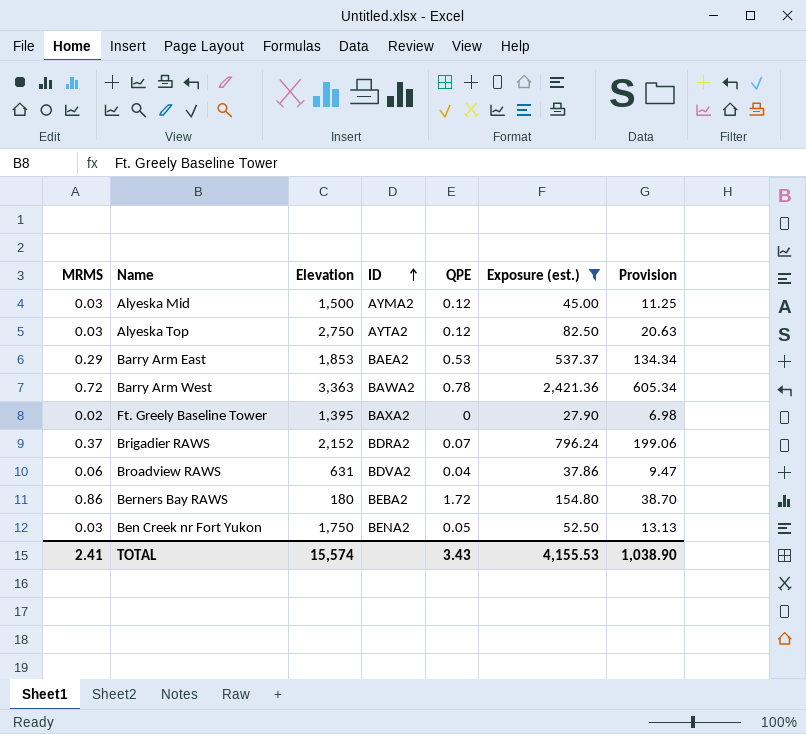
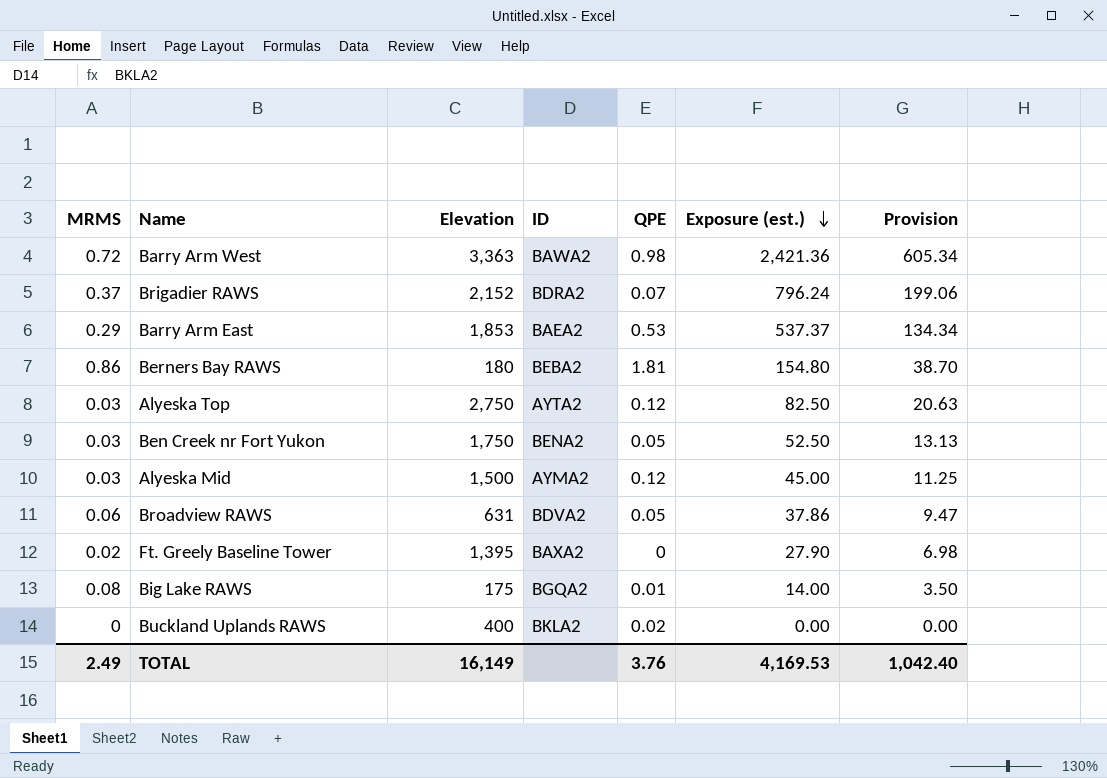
filter: Exposure (est.) >= 27.90 -> none
row order: ID ascending -> Exposure (est.) descending
Barry Arm West | QPE: 0.78 -> 0.98
Berners Bay RAWS | QPE: 1.72 -> 1.81
Broadview RAWS | QPE: 0.04 -> 0.05
TOTAL | MRMS: 2.41 -> 2.49
TOTAL | Elevation: 15,574 -> 16,149
TOTAL | QPE: 3.43 -> 3.76
TOTAL | Exposure (est.): 4,155.53 -> 4,169.53
TOTAL | Provision: 1,038.90 -> 1,042.40

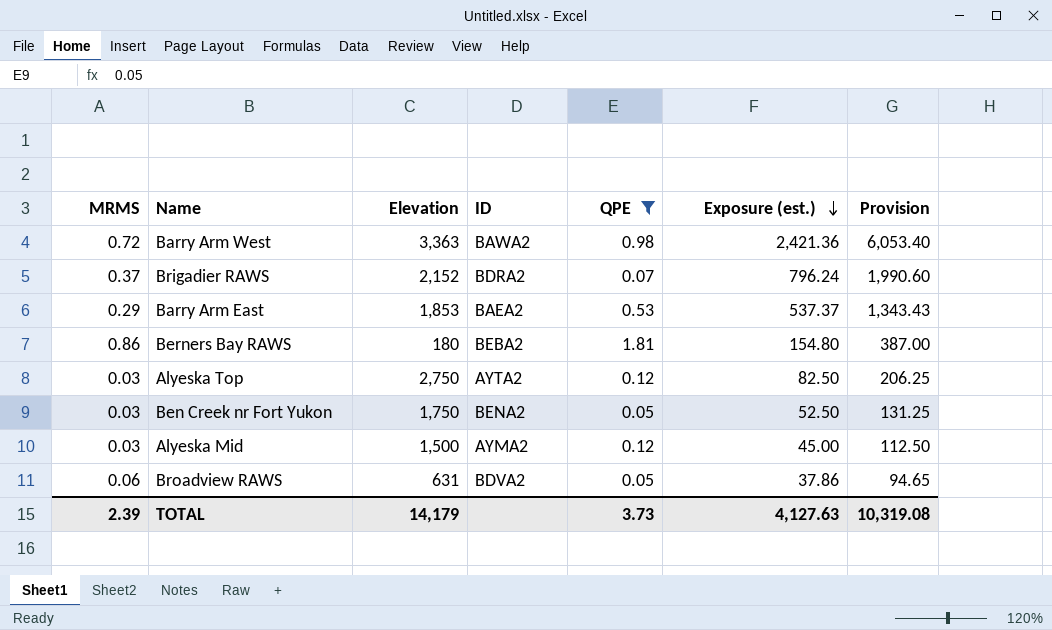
filter: none -> QPE >= 0.05
column Provision | formula: [Exposure (est.)] * 0.25 -> [Exposure (est.)] * 2.5
TOTAL | MRMS: 2.49 -> 2.39
TOTAL | Elevation: 16,149 -> 14,179
TOTAL | QPE: 3.76 -> 3.73
TOTAL | Exposure (est.): 4,169.53 -> 4,127.63
TOTAL | Provision: 1,042.40 -> 10,319.08

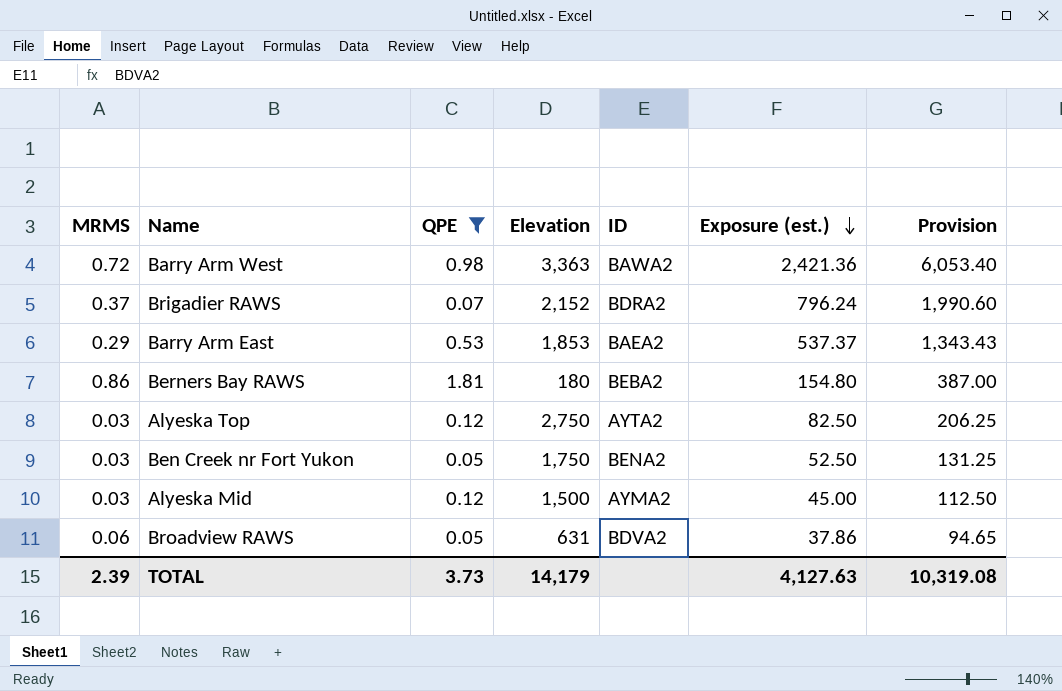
column QPE | position: 5 -> 3

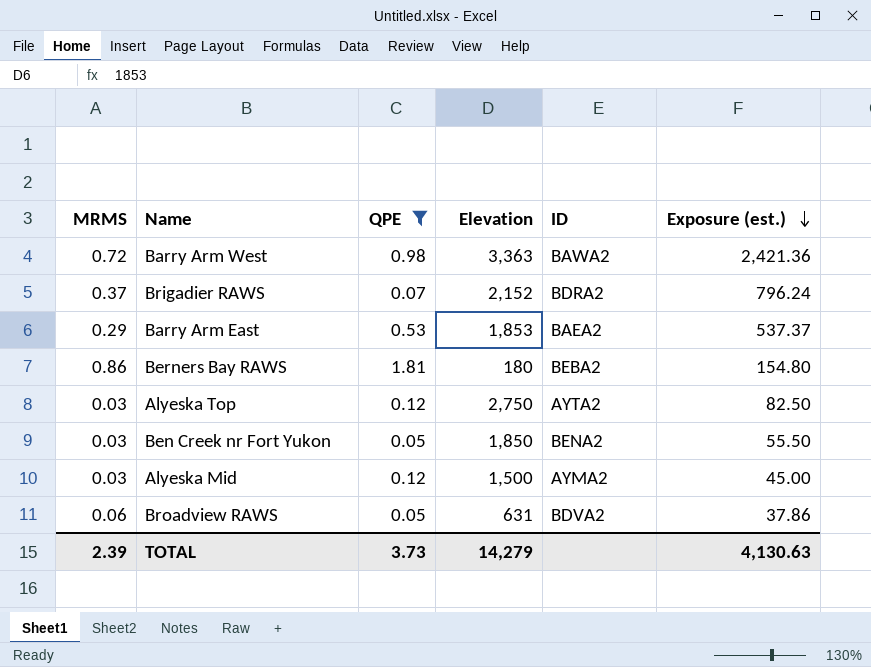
column Provision | formula: [Exposure (est.)] * 2.5 -> none
Ben Creek nr Fort Yukon | Elevation: 1,750 -> 1,850
Ben Creek nr Fort Yukon | Exposure (est.): 52.50 -> 55.50
TOTAL | Elevation: 14,179 -> 14,279
TOTAL | Exposure (est.): 4,127.63 -> 4,130.63

